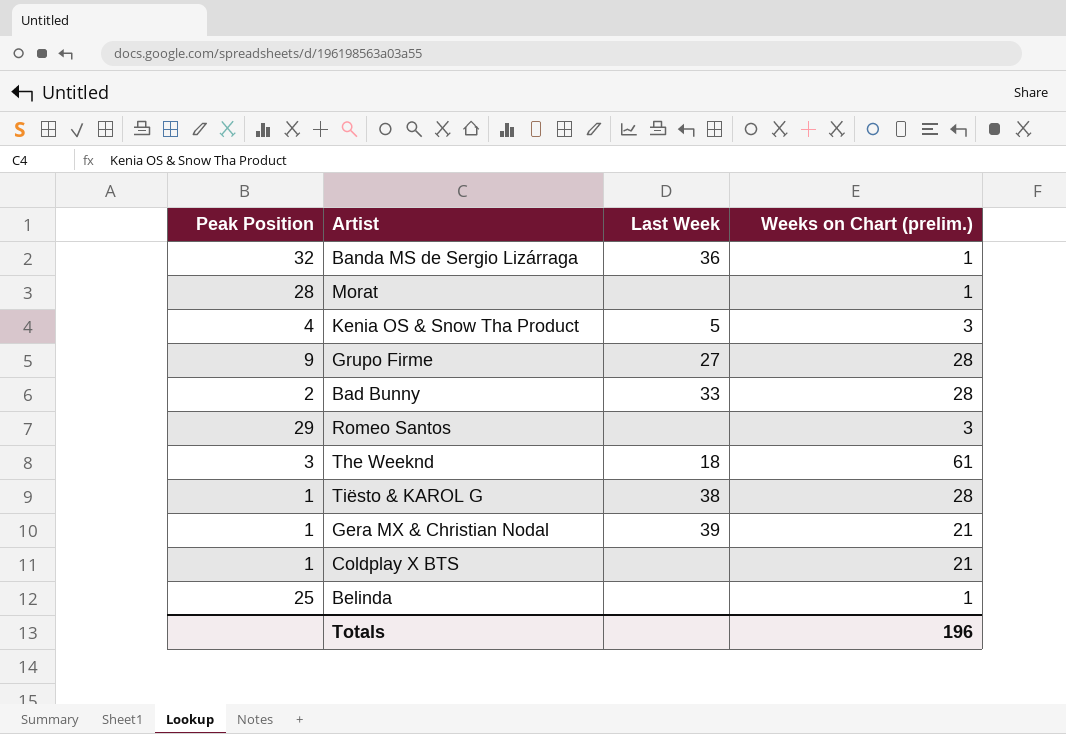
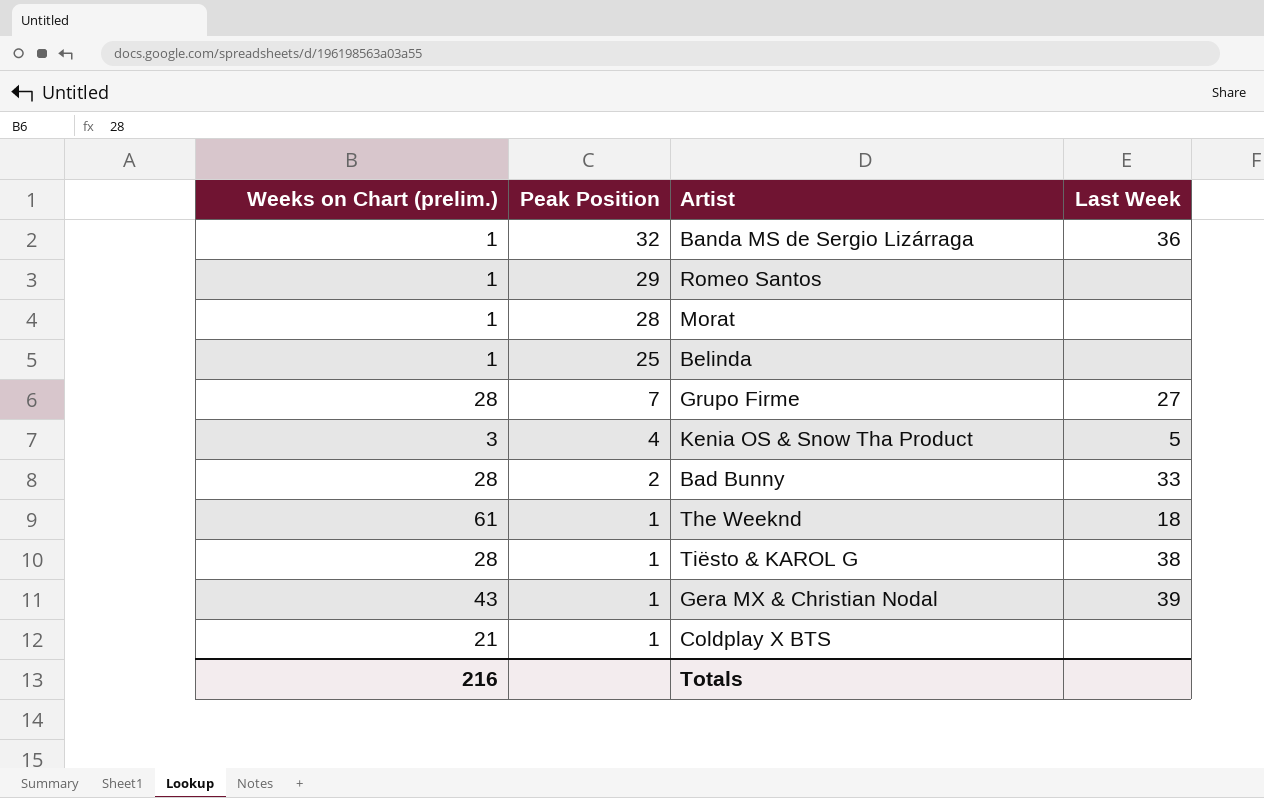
row order: none -> Peak Position descending
column Weeks on Chart (prelim.) | position: 4 -> 1
Romeo Santos | Weeks on Chart (prelim.): 3 -> 1
Grupo Firme | Peak Position: 9 -> 7
The Weeknd | Peak Position: 3 -> 1
Gera MX & Christian Nodal | Weeks on Chart (prelim.): 21 -> 43
Totals | Weeks on Chart (prelim.): 196 -> 216

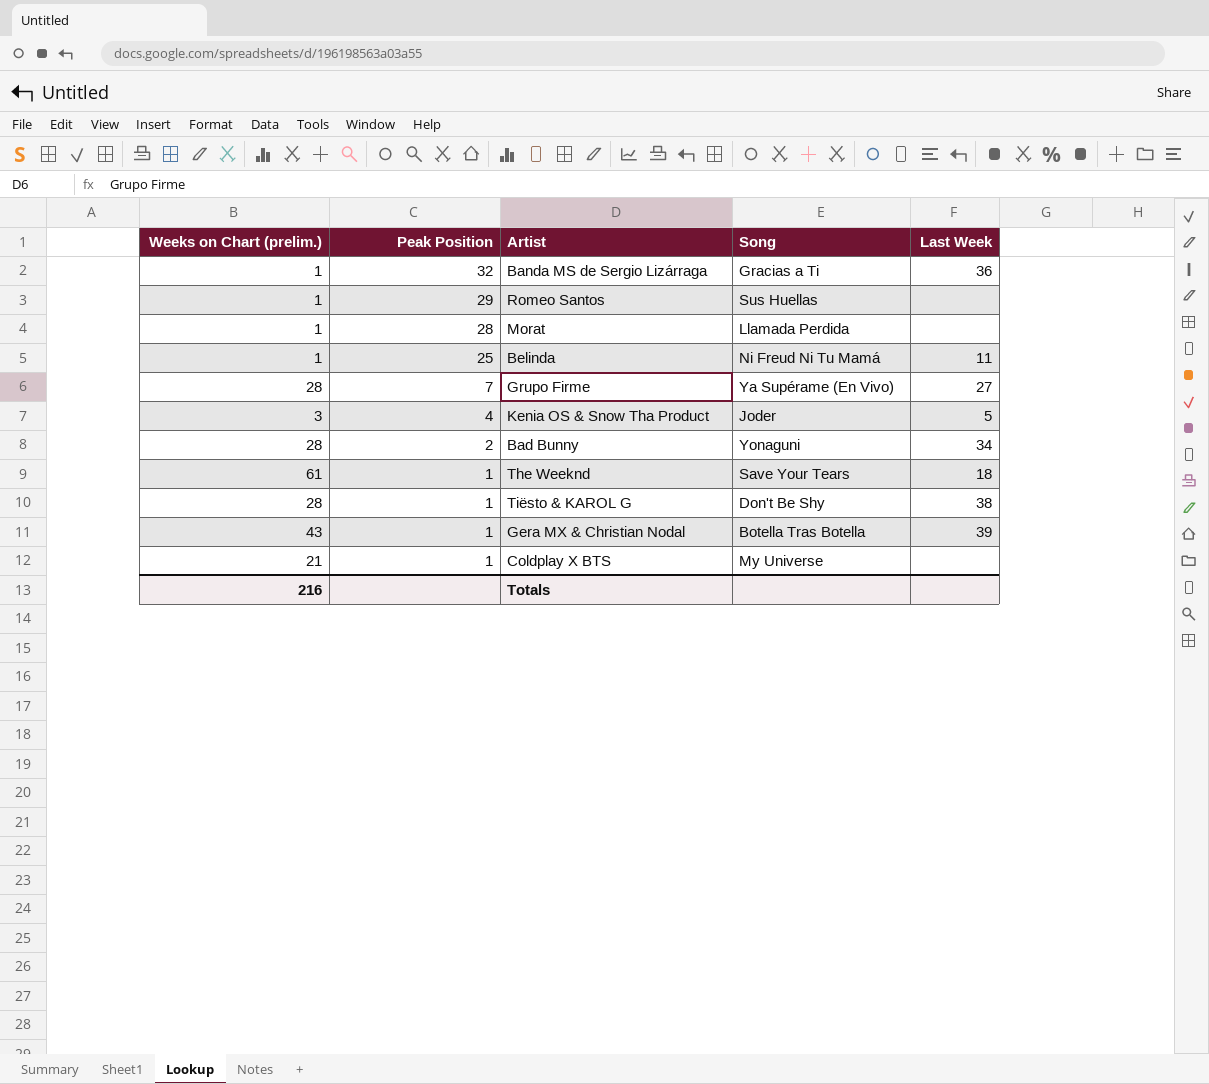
column Song | position: none -> 4
Belinda | Last Week: none -> 11
Bad Bunny | Last Week: 33 -> 34

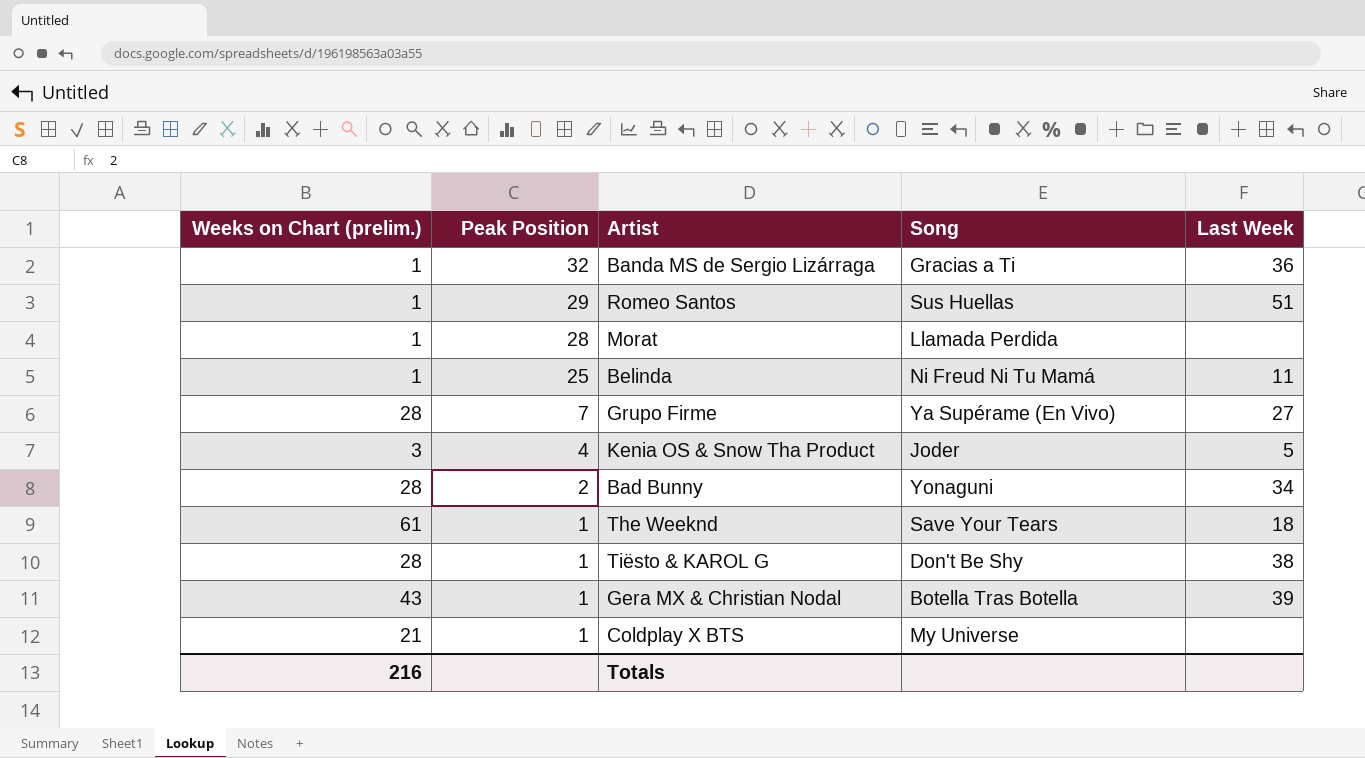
Romeo Santos | Last Week: none -> 51

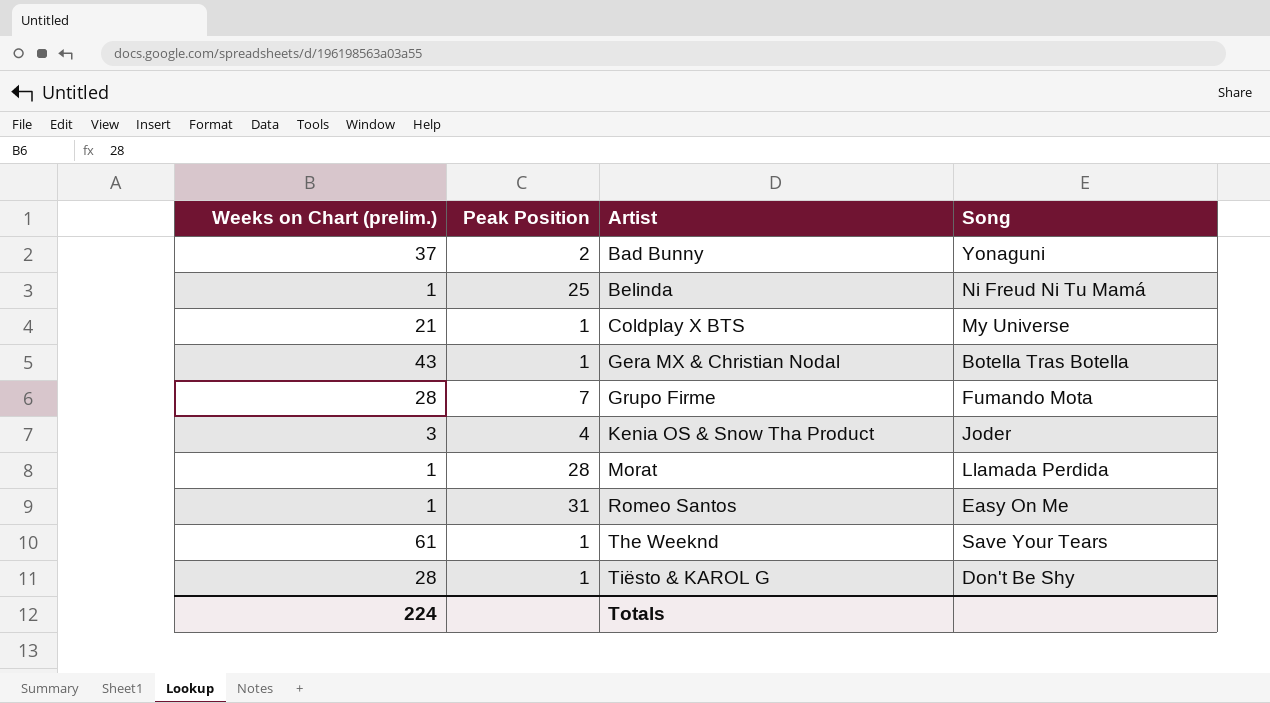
row order: Peak Position descending -> Artist ascending
column Last Week | position: 5 -> none
row Banda MS de Sergio Lizárraga: 1 | 32 | Gracias a Ti | 36 -> none
Bad Bunny | Weeks on Chart (prelim.): 28 -> 37
Grupo Firme | Song: Ya Supérame (En Vivo) -> Fumando Mota
Romeo Santos | Peak Position: 29 -> 31
Romeo Santos | Song: Sus Huellas -> Easy On Me
Totals | Weeks on Chart (prelim.): 216 -> 224

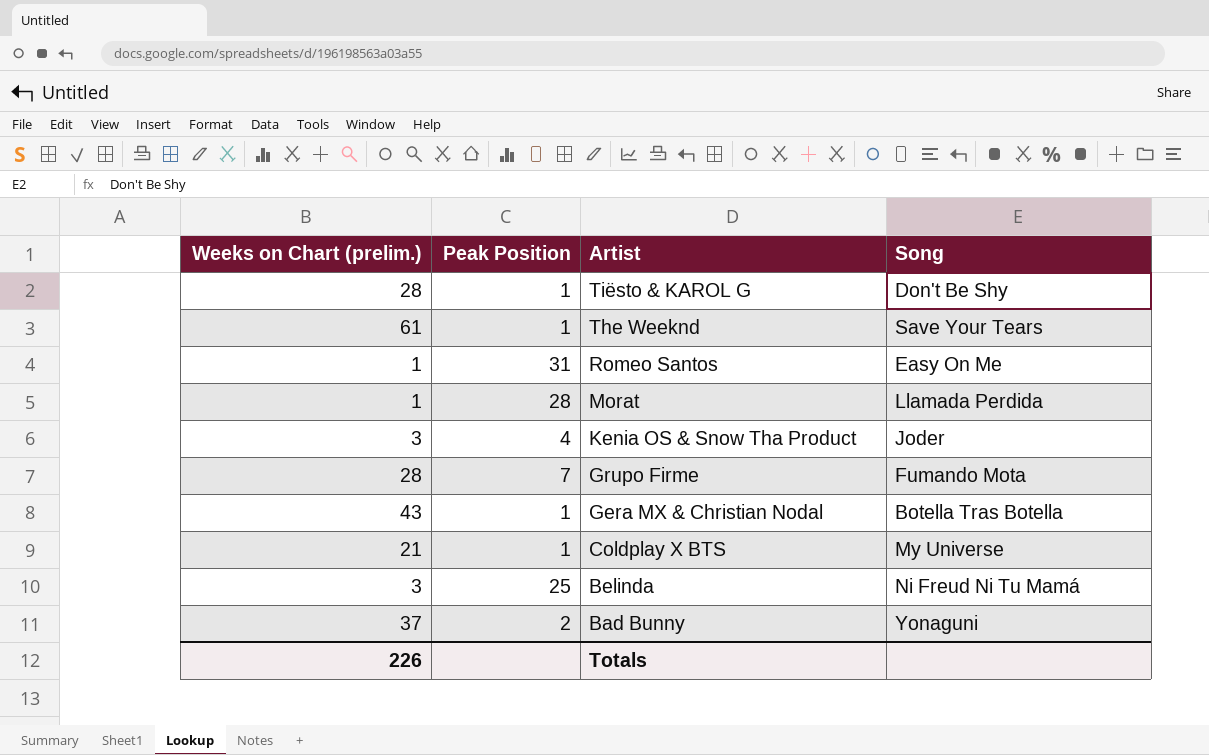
row order: Artist ascending -> Artist descending
Belinda | Weeks on Chart (prelim.): 1 -> 3
Totals | Weeks on Chart (prelim.): 224 -> 226

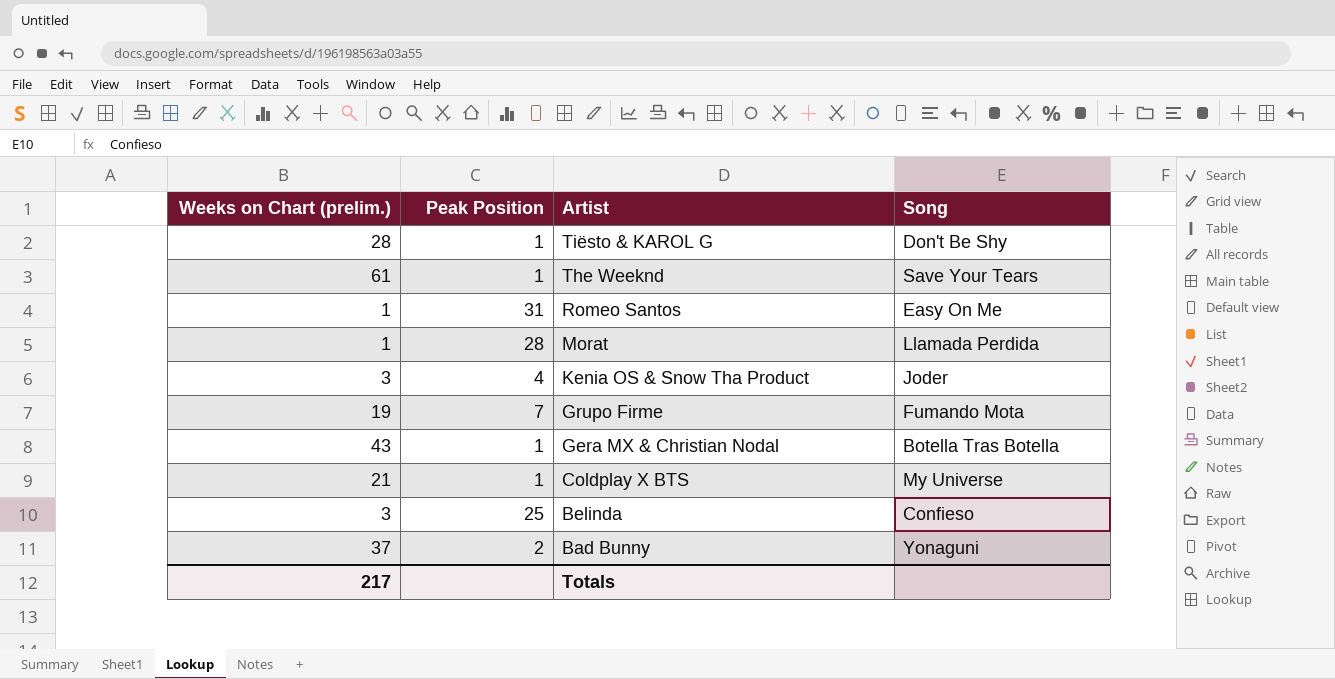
Grupo Firme | Weeks on Chart (prelim.): 28 -> 19
Belinda | Song: Ni Freud Ni Tu Mamá -> Confieso
Totals | Weeks on Chart (prelim.): 226 -> 217

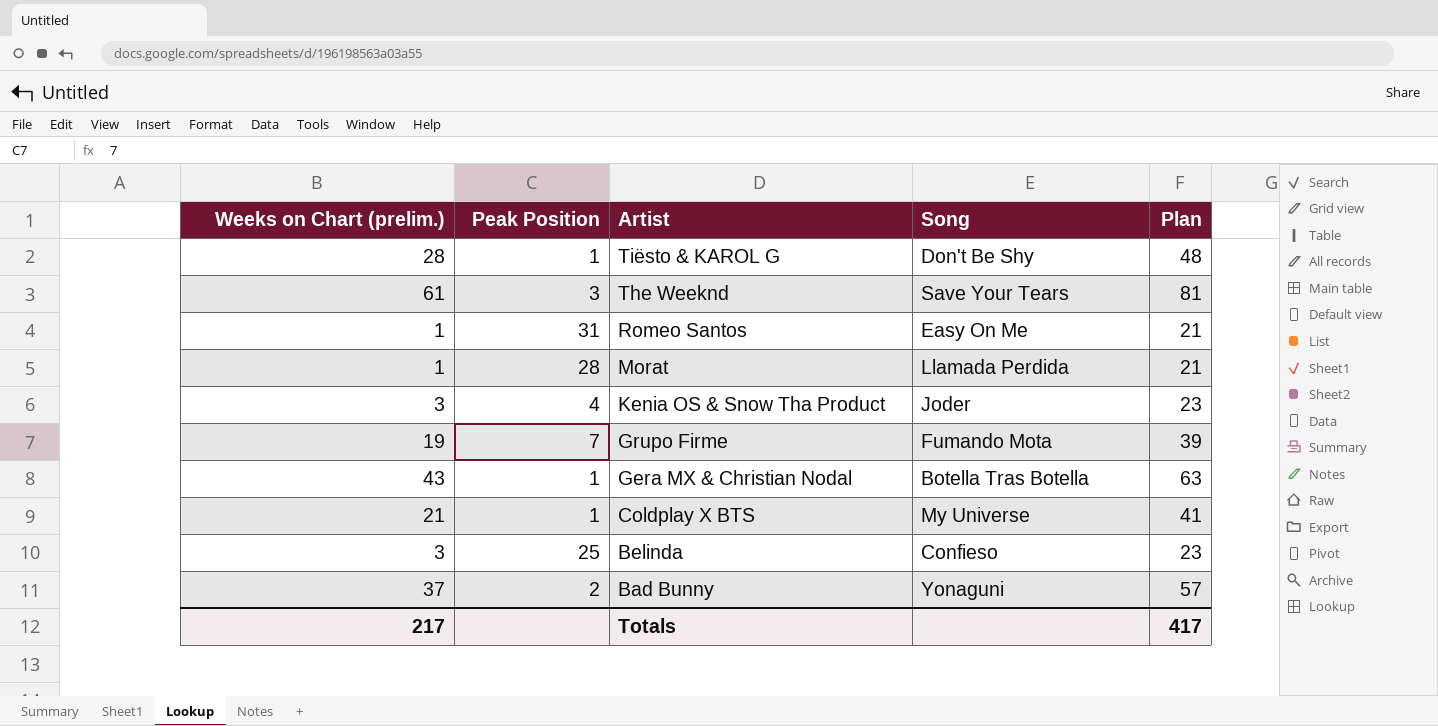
column Plan | formula: none -> [Weeks on Chart (prelim.)] + 20
The Weeknd | Peak Position: 1 -> 3

